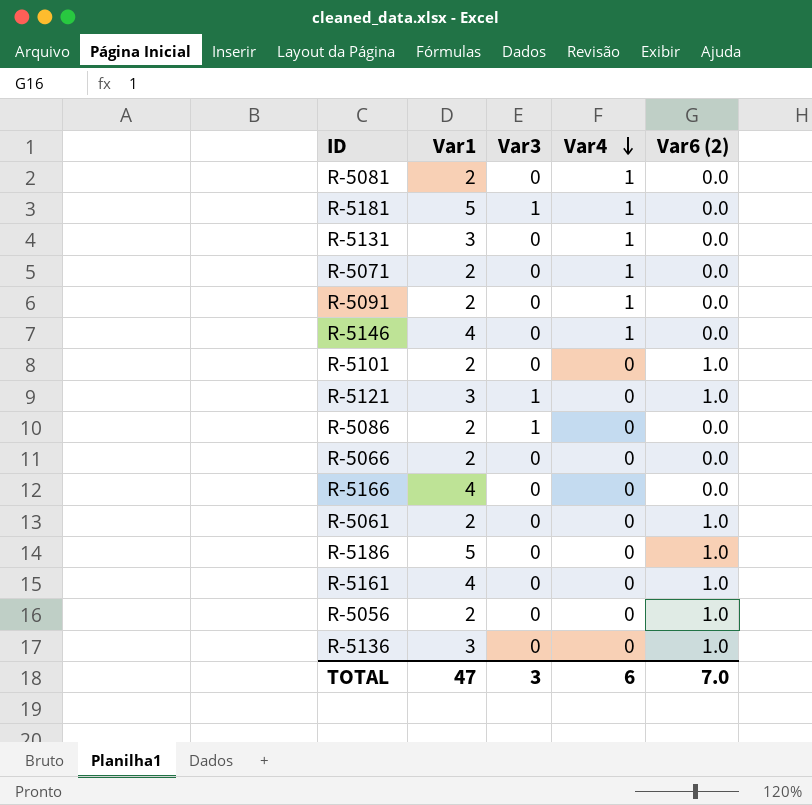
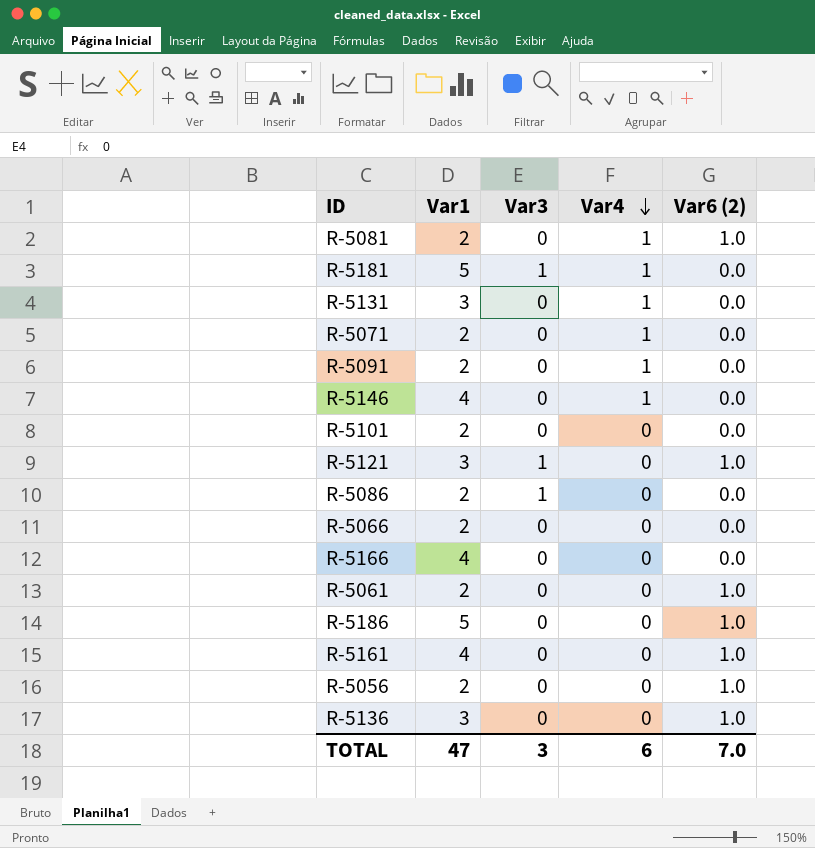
R-5081 | Var6 (2): 0.0 -> 1.0
R-5101 | Var6 (2): 1.0 -> 0.0

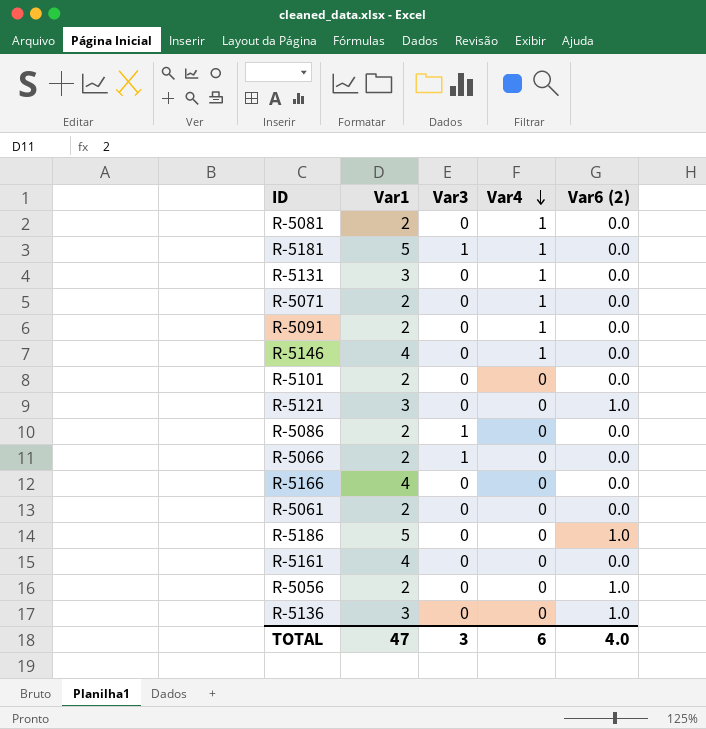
R-5081 | Var6 (2): 1.0 -> 0.0
R-5121 | Var3: 1 -> 0
R-5066 | Var3: 0 -> 1
R-5061 | Var6 (2): 1.0 -> 0.0
R-5161 | Var6 (2): 1.0 -> 0.0
TOTAL | Var6 (2): 7.0 -> 4.0

